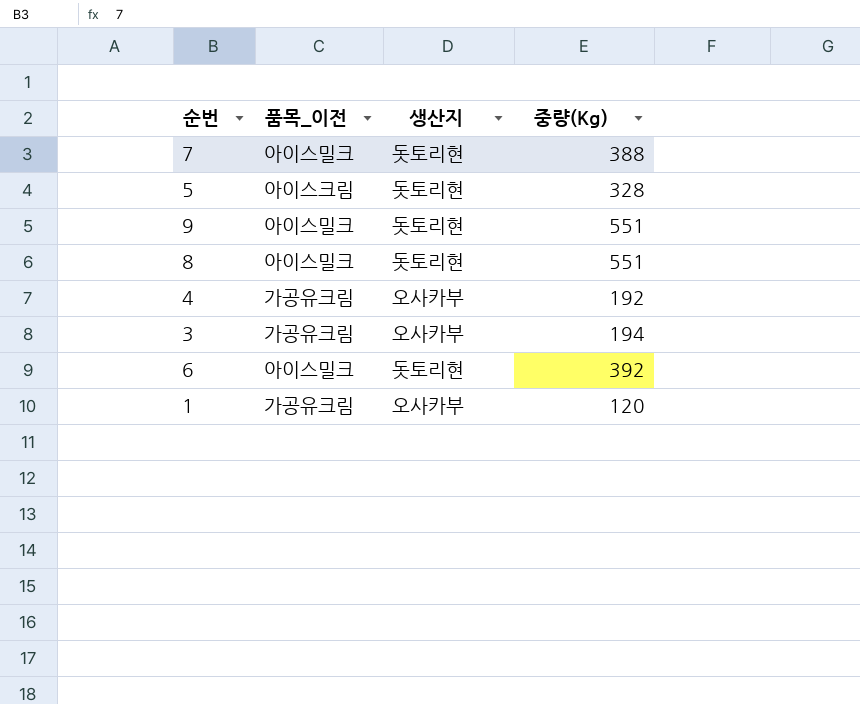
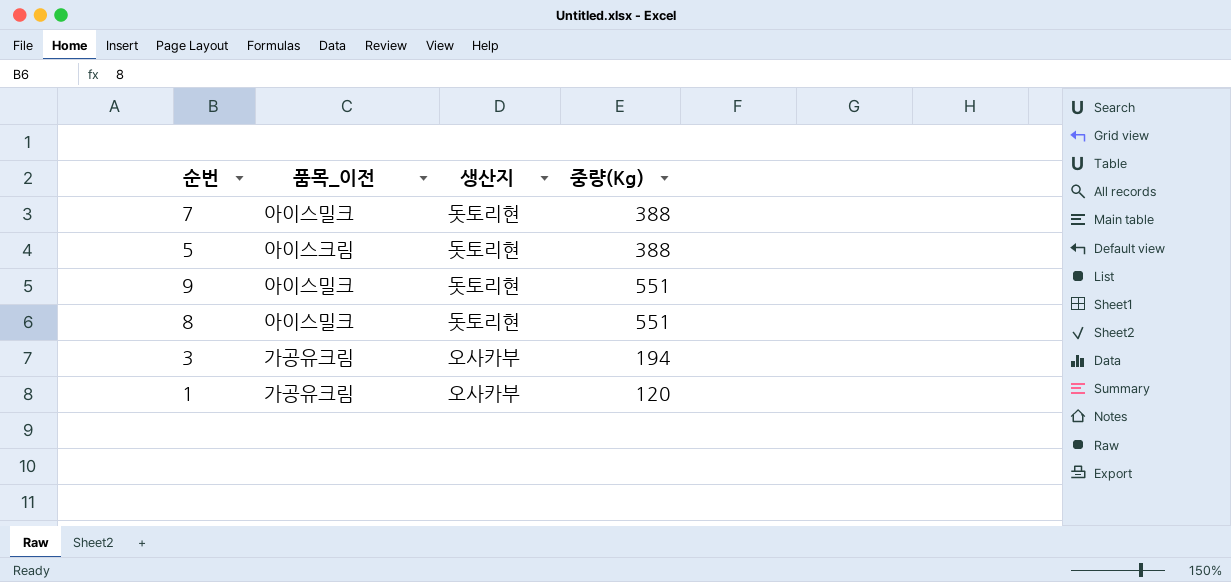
row 4: 가공유크림 | 오사카부 | 192 -> none
row 6: 아이스밀크 | 돗토리현 | 392 -> none
5 | 중량(Kg): 328 -> 388

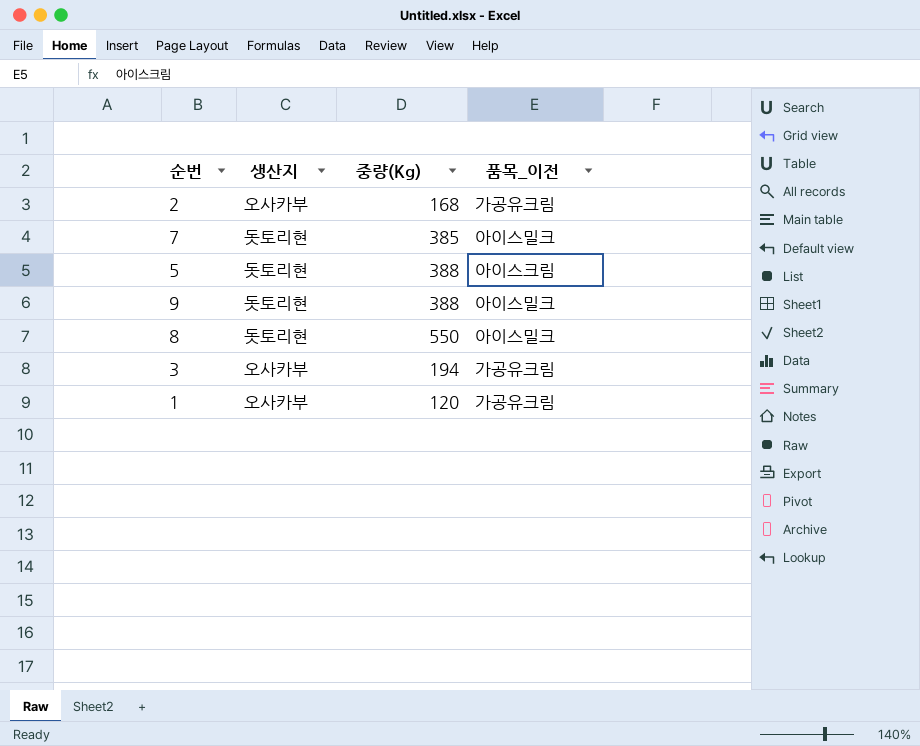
column 품목_이전 | position: 2 -> 4
row 2: none -> 오사카부 | 168 | 가공유크림
7 | 중량(Kg): 388 -> 385
9 | 중량(Kg): 551 -> 388
8 | 중량(Kg): 551 -> 550

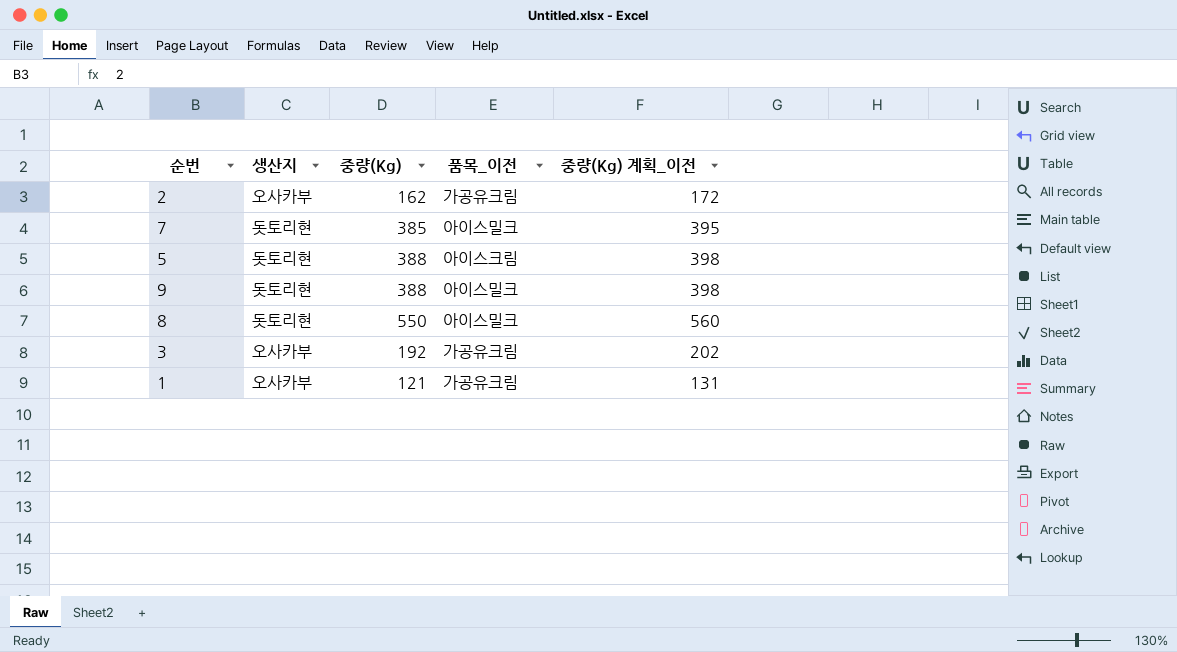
column 중량(Kg) 계획_이전 | formula: none -> [중량(Kg)] + 10
2 | 중량(Kg): 168 -> 162
3 | 중량(Kg): 194 -> 192
1 | 중량(Kg): 120 -> 121

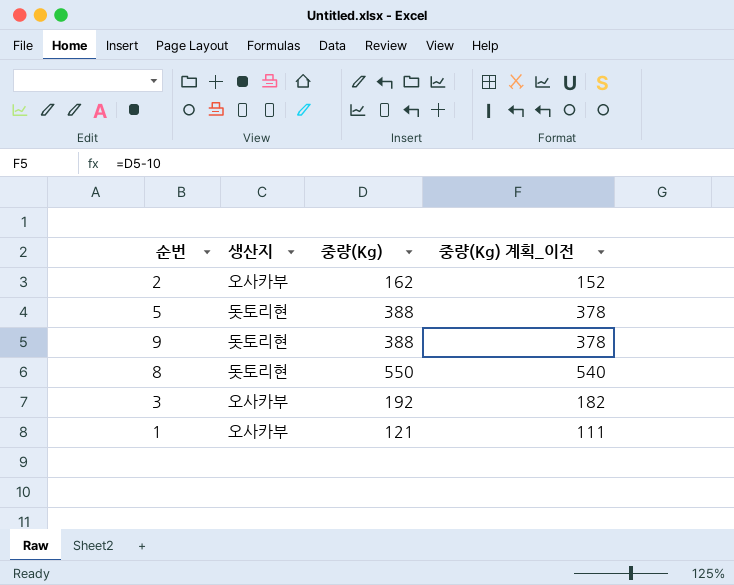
column 품목_이전 | position: 4 -> none
column 중량(Kg) 계획_이전 | formula: [중량(Kg)] + 10 -> [중량(Kg)] - 10
row 7: 돗토리현 | 385 | 아이스밀크 | 395 -> none

